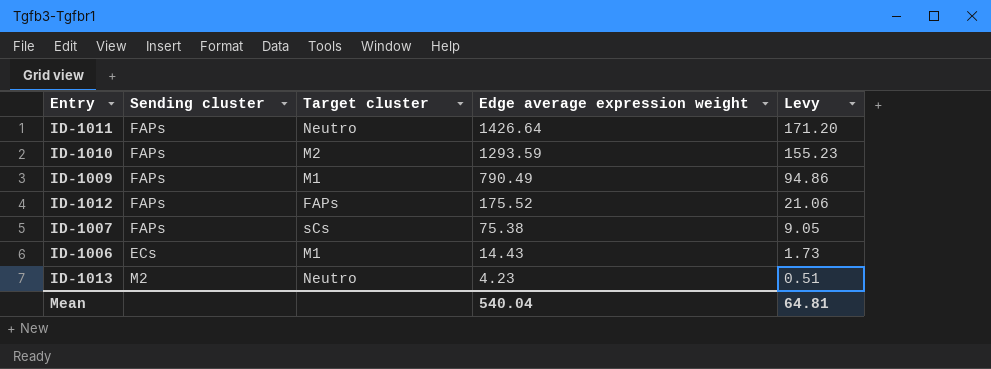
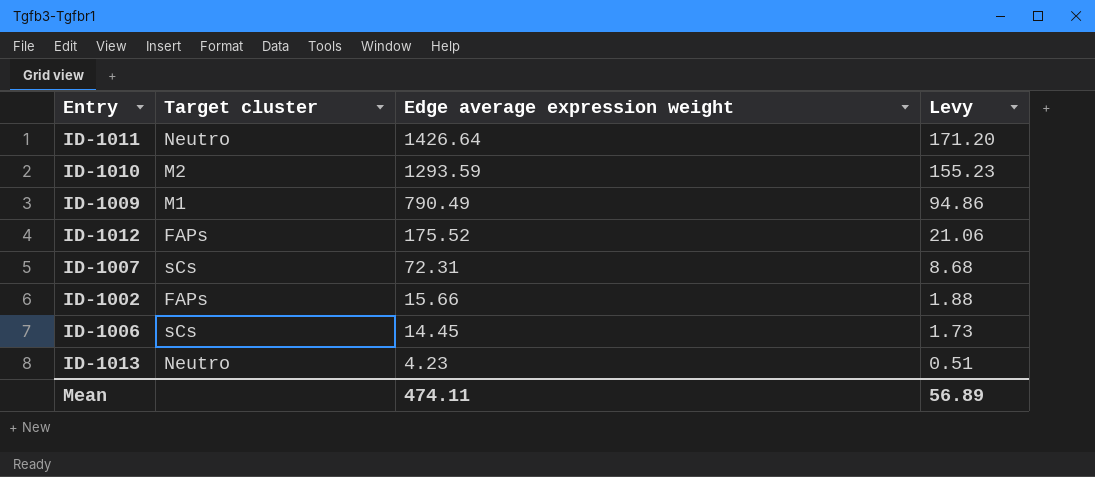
column Sending cluster | position: 2 -> none
ID-1007 | Edge average expression weight: 75.38 -> 72.31
ID-1007 | Levy: 9.05 -> 8.68
row ID-1002: none -> FAPs | 15.66 | 1.88
ID-1006 | Target cluster: M1 -> sCs
ID-1006 | Edge average expression weight: 14.43 -> 14.45
Mean | Edge average expression weight: 540.04 -> 474.11
Mean | Levy: 64.81 -> 56.89

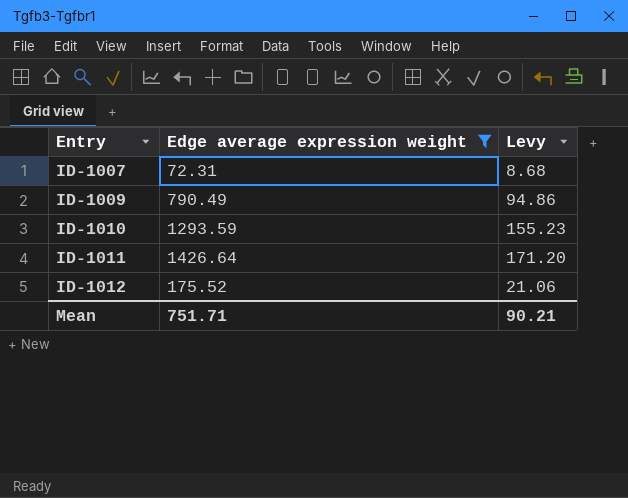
filter: none -> Edge average expression weight >= 72.31
row order: Edge average expression weight descending -> Entry ascending
column Target cluster | position: 2 -> none
Mean | Edge average expression weight: 474.11 -> 751.71
Mean | Levy: 56.89 -> 90.21

